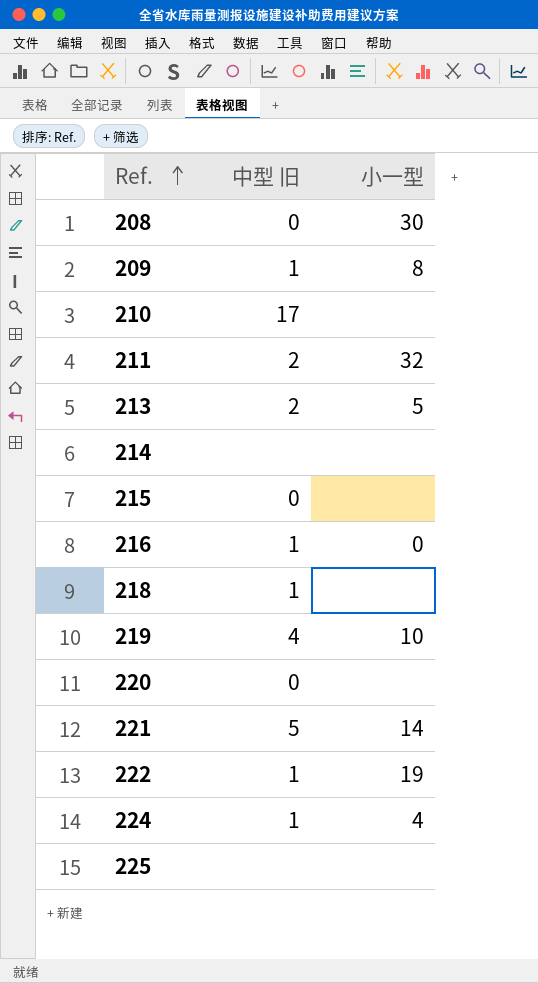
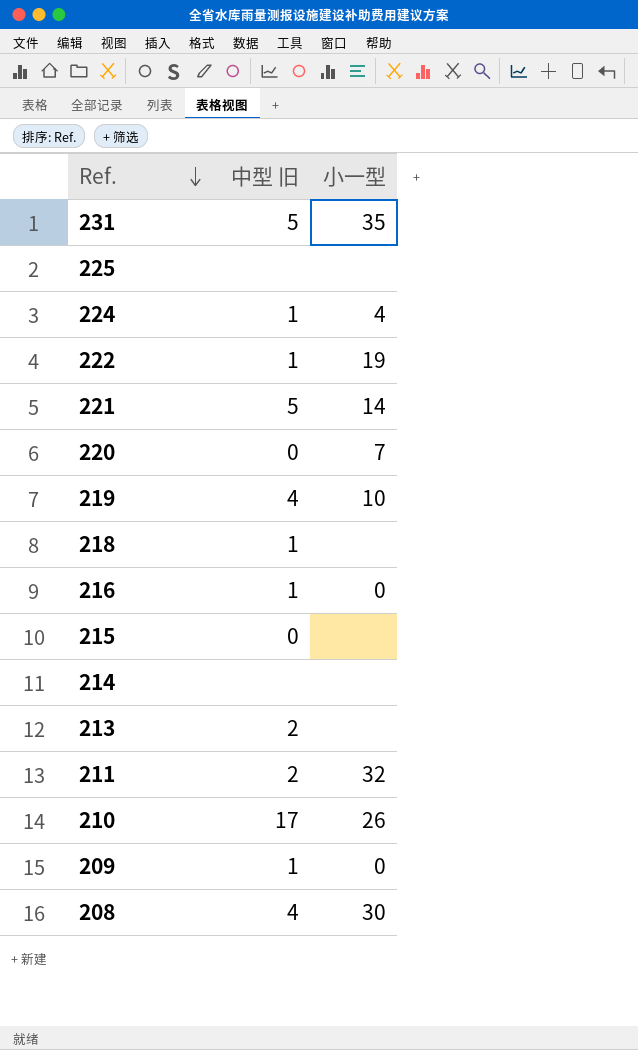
row order: Ref. ascending -> Ref. descending
row 231: none -> 5 | 35
220 | 小一型: none -> 7
213 | 小一型: 5 -> none
210 | 小一型: none -> 26
209 | 小一型: 8 -> 0
208 | 中型 旧: 0 -> 4

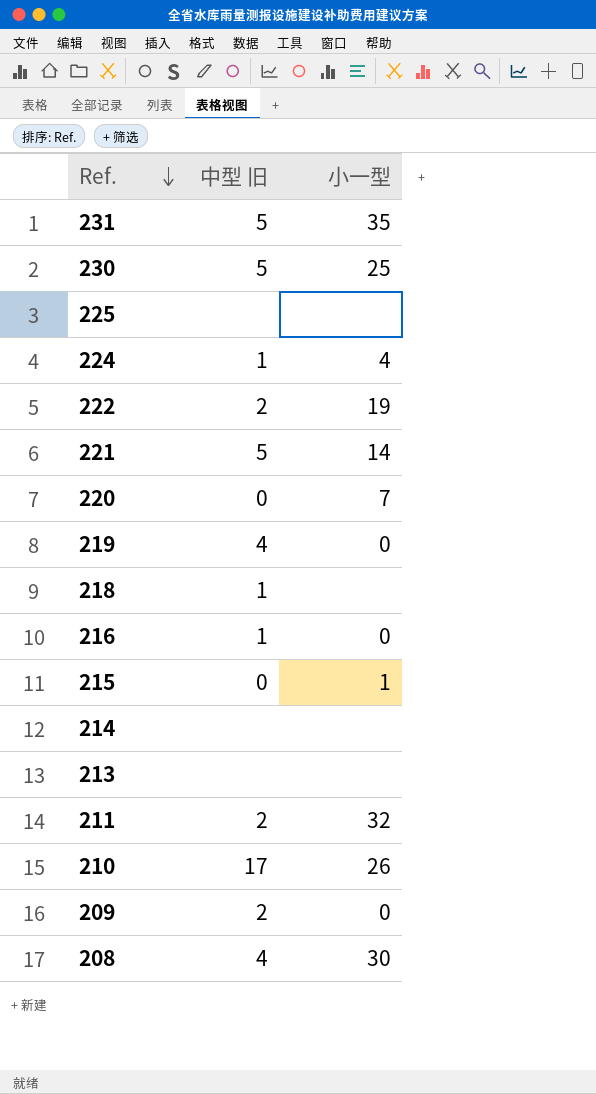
row 230: none -> 5 | 25
222 | 中型 旧: 1 -> 2
219 | 小一型: 10 -> 0
215 | 小一型: none -> 1
213 | 中型 旧: 2 -> none
209 | 中型 旧: 1 -> 2

